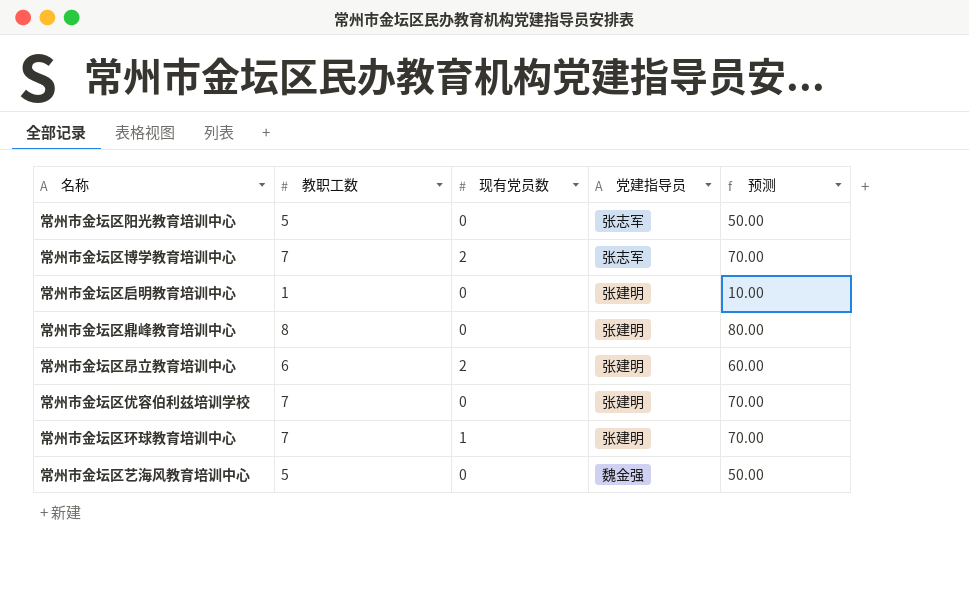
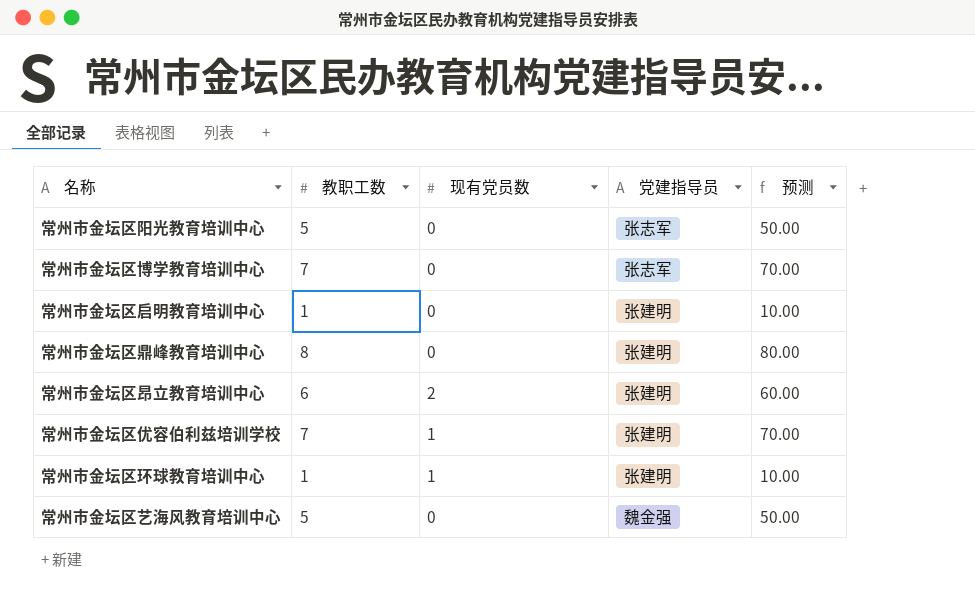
常州市金坛区博学教育培训中心 | 现有党员数: 2 -> 0
常州市金坛区优容伯利兹培训学校 | 现有党员数: 0 -> 1
常州市金坛区环球教育培训中心 | 教职工数: 7 -> 1
常州市金坛区环球教育培训中心 | 预测: 70.00 -> 10.00

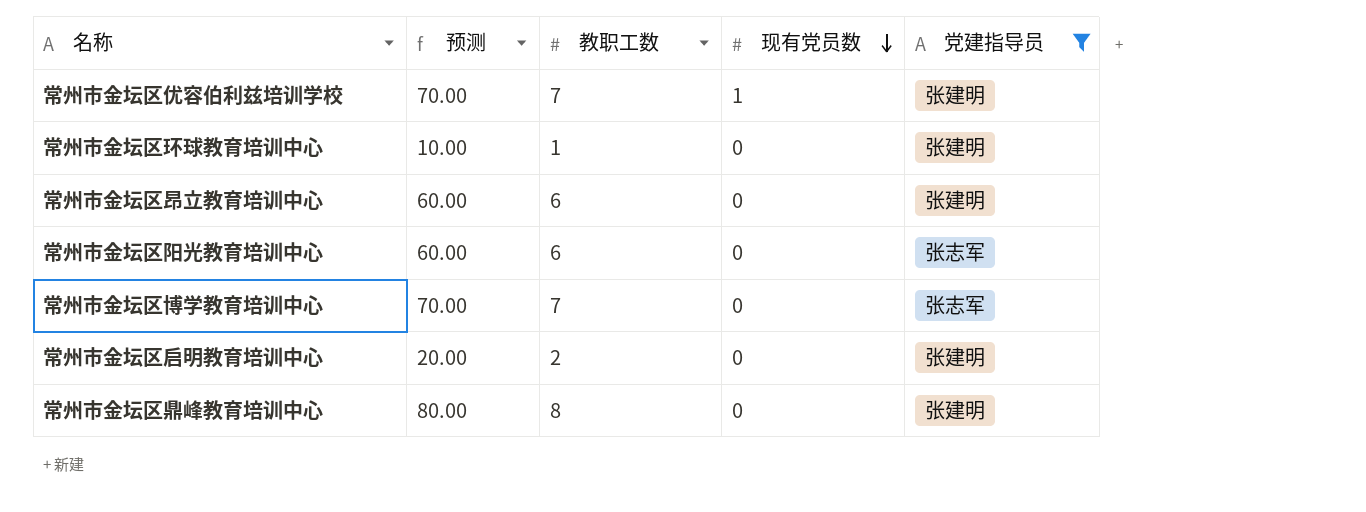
filter: none -> 党建指导员 != 魏金强
row order: none -> 现有党员数 descending
column 预测 | position: 5 -> 2
常州市金坛区环球教育培训中心 | 现有党员数: 1 -> 0
常州市金坛区昂立教育培训中心 | 现有党员数: 2 -> 0
常州市金坛区阳光教育培训中心 | 预测: 50.00 -> 60.00
常州市金坛区阳光教育培训中心 | 教职工数: 5 -> 6
常州市金坛区启明教育培训中心 | 预测: 10.00 -> 20.00
常州市金坛区启明教育培训中心 | 教职工数: 1 -> 2

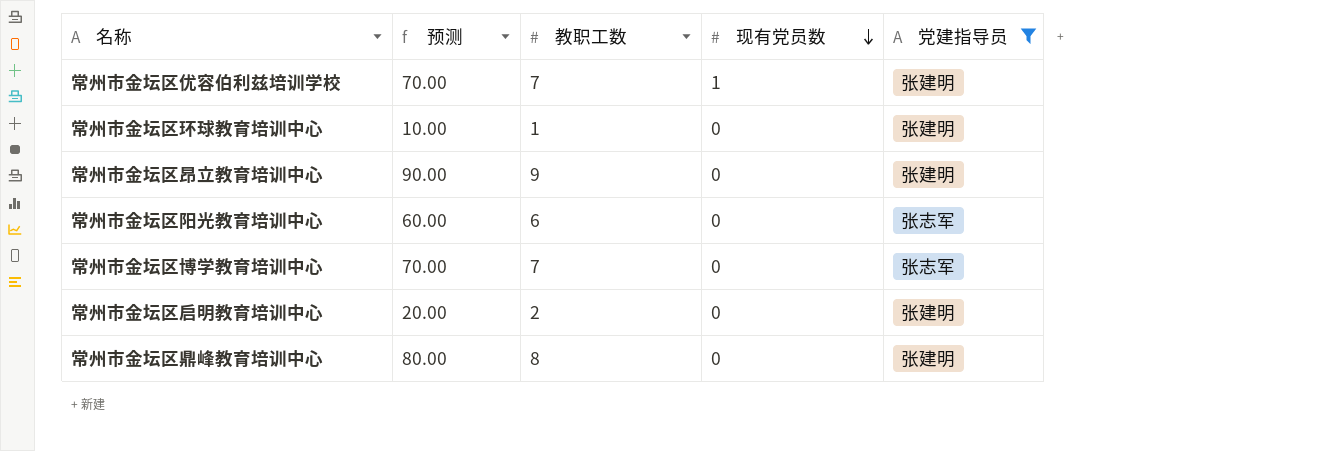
常州市金坛区昂立教育培训中心 | 预测: 60.00 -> 90.00
常州市金坛区昂立教育培训中心 | 教职工数: 6 -> 9

